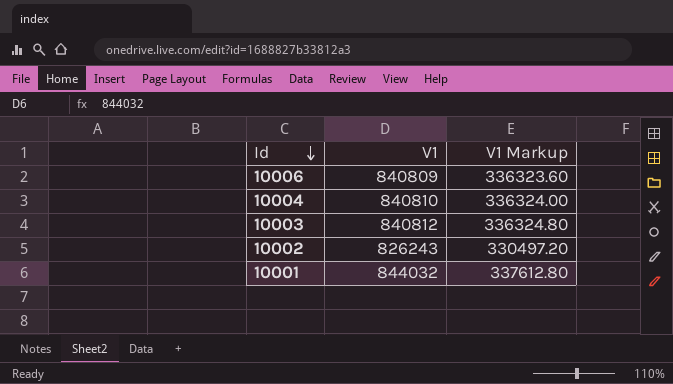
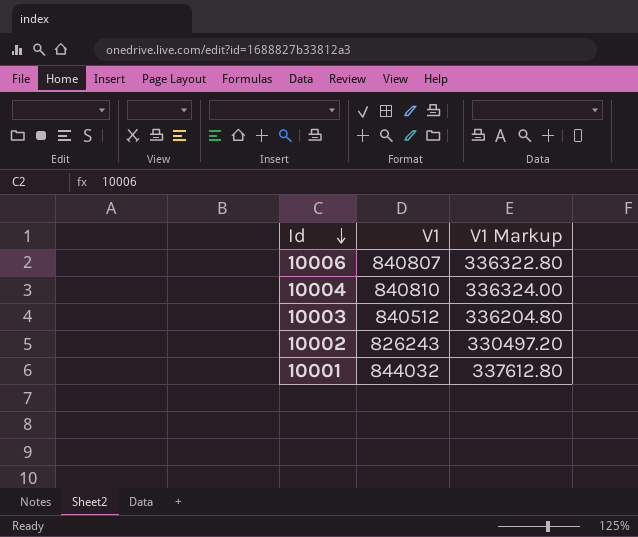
10006 | V1: 840809 -> 840807
10006 | V1 Markup: 336323.60 -> 336322.80
10003 | V1: 840812 -> 840512
10003 | V1 Markup: 336324.80 -> 336204.80

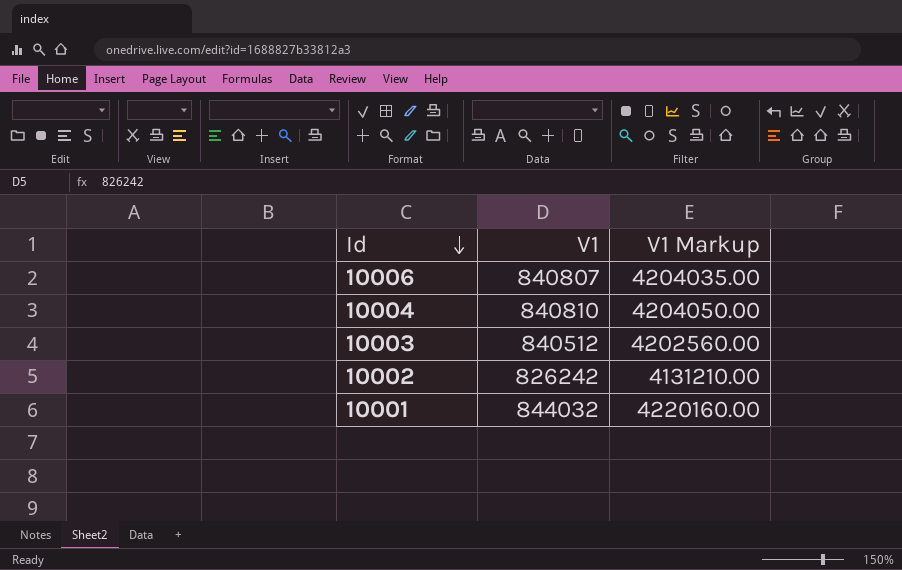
column V1 Markup | formula: [V1] * 0.4 -> [V1] * 5
10002 | V1: 826243 -> 826242

